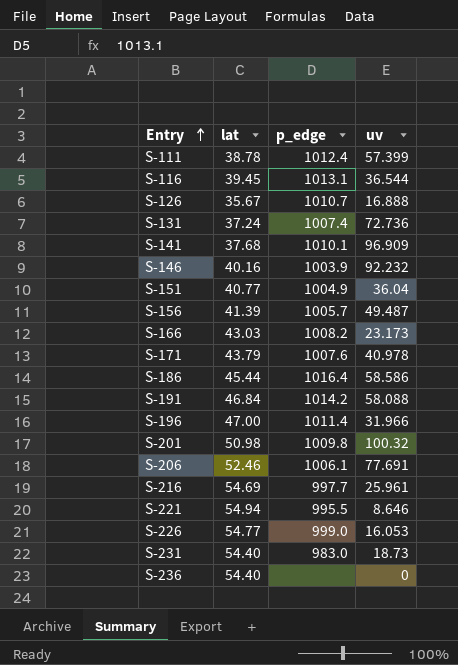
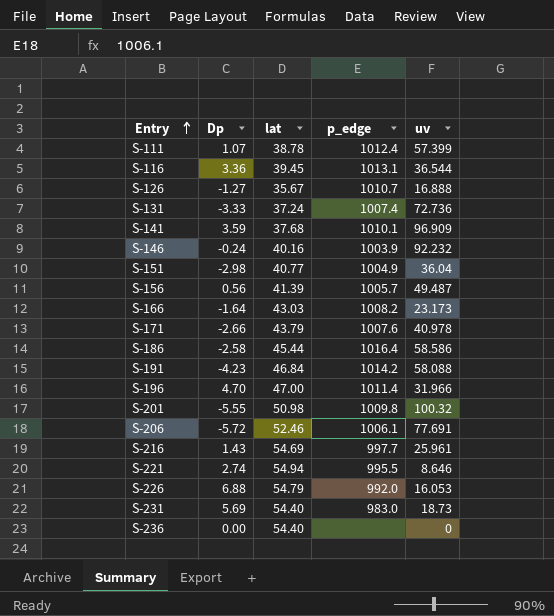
column Dp | position: none -> 2
S-226 | lat: 54.77 -> 54.79
S-226 | p_edge: 999.0 -> 992.0

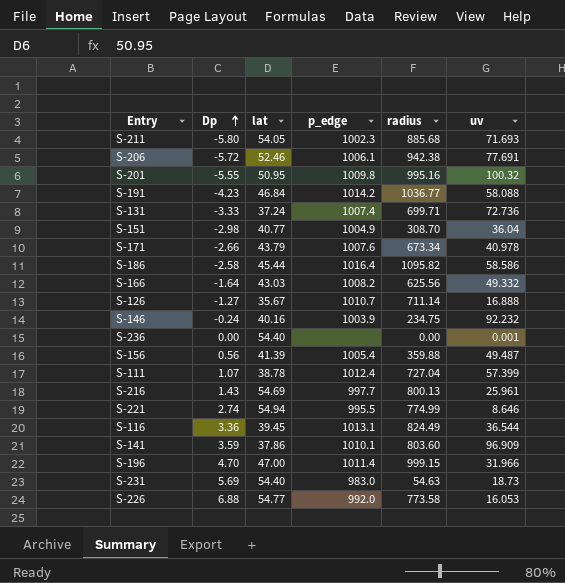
row order: Entry ascending -> Dp ascending
column radius | position: none -> 5
row S-211: none -> -5.80 | 54.05 | 1002.3 | 885.68 | 71.693
S-201 | lat: 50.98 -> 50.95
S-166 | uv: 23.173 -> 49.332
S-236 | uv: 0 -> 0.001
S-156 | p_edge: 1005.7 -> 1005.4
S-141 | lat: 37.68 -> 37.86
S-226 | lat: 54.79 -> 54.77

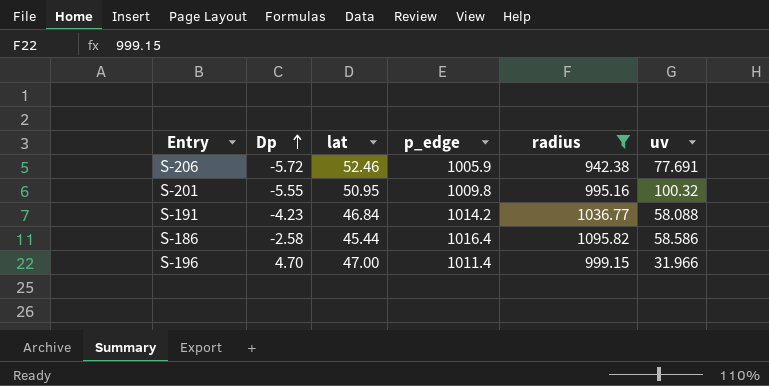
filter: none -> radius >= 942.38
S-206 | p_edge: 1006.1 -> 1005.9

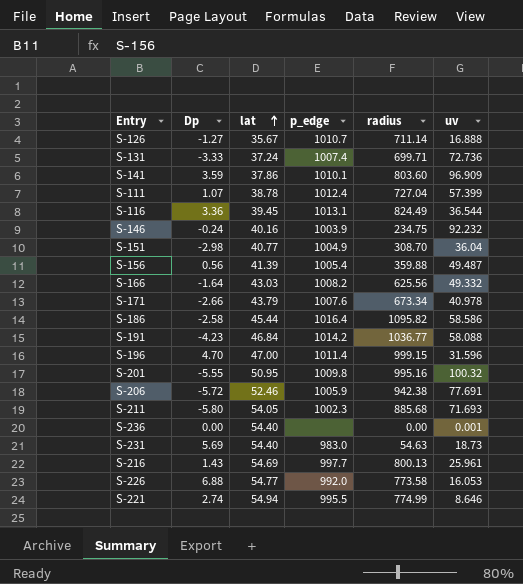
filter: radius >= 942.38 -> none
row order: Dp ascending -> lat ascending
S-196 | uv: 31.966 -> 31.596

